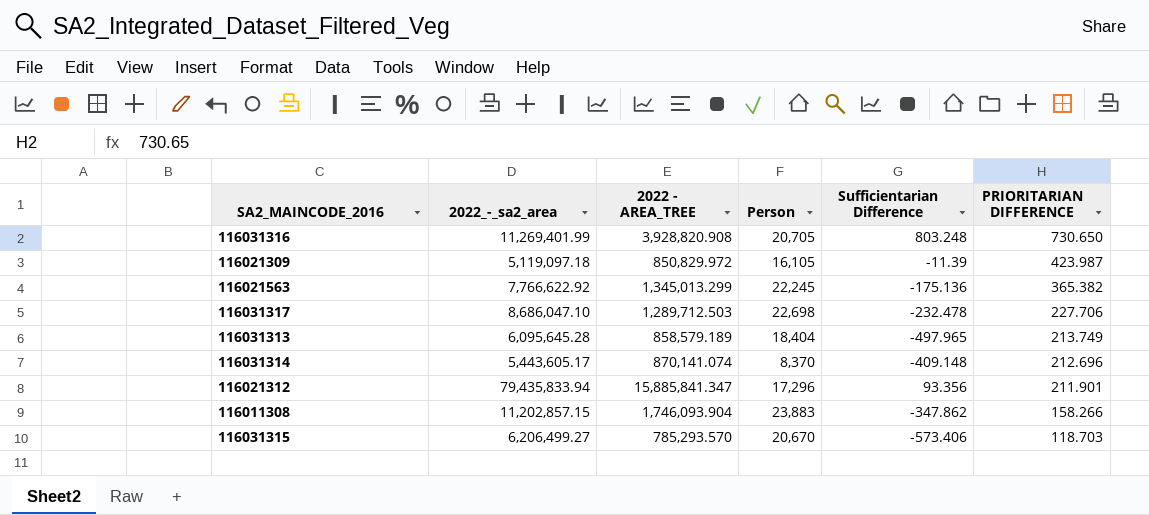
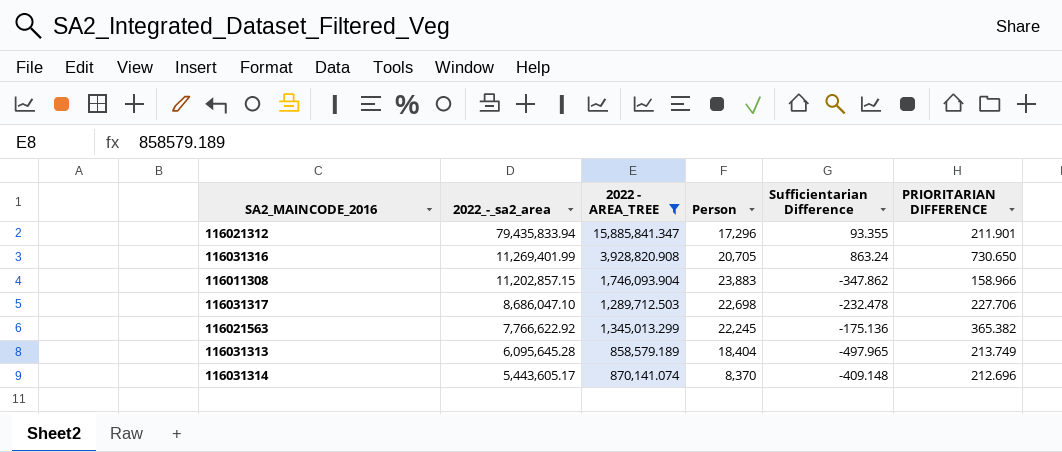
filter: none -> 2022 - AREA_TREE >= 858,579.189
row order: PRIORITARIAN DIFFERENCE descending -> 2022_-_sa2_area descending
116021312 | Sufficientarian Difference: 93.356 -> 93.355
116031316 | Sufficientarian Difference: 803.248 -> 863.24
116011308 | PRIORITARIAN DIFFERENCE: 158.266 -> 158.966

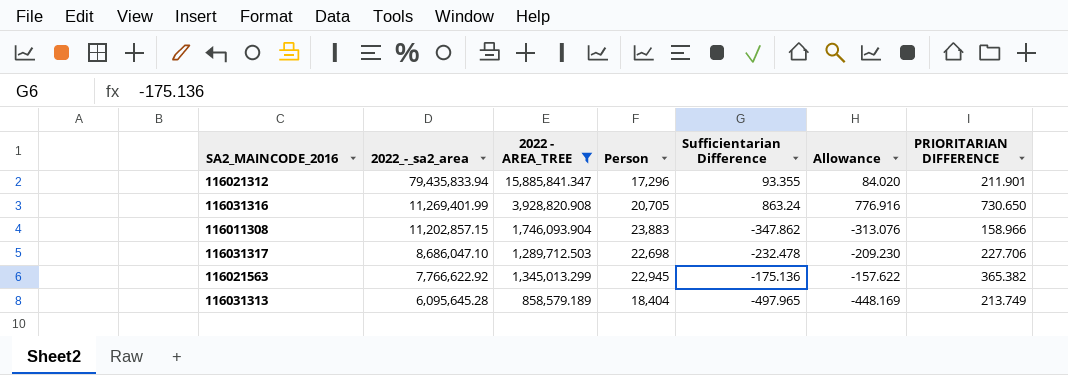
column Allowance | formula: none -> [Sufficientarian Difference] * 0.9
row 116031314: 5,443,605.17 | 870,141.074 | 8,370 | -409.148 | 212.696 -> none
116021563 | Person: 22,245 -> 22,945

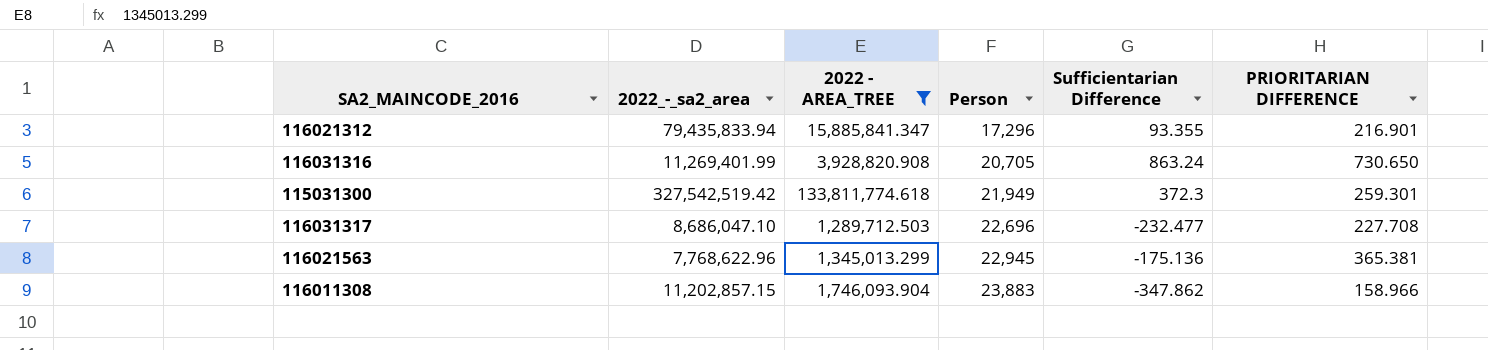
row order: 2022_-_sa2_area descending -> Person ascending
column Allowance | formula: [Sufficientarian Difference] * 0.9 -> none
row 116031313: 6,095,645.28 | 858,579.189 | 18,404 | -497.965 | -448.169 | 213.749 -> none
116021312 | PRIORITARIAN DIFFERENCE: 211.901 -> 216.901
row 115031300: none -> 327,542,519.42 | 133,811,774.618 | 21,949 | 372.3 | 259.301
116031317 | Person: 22,698 -> 22,696
116031317 | Sufficientarian Difference: -232.478 -> -232.477
116031317 | PRIORITARIAN DIFFERENCE: 227.706 -> 227.708
116021563 | 2022_-_sa2_area: 7,766,622.92 -> 7,768,622.96
116021563 | PRIORITARIAN DIFFERENCE: 365.382 -> 365.381

